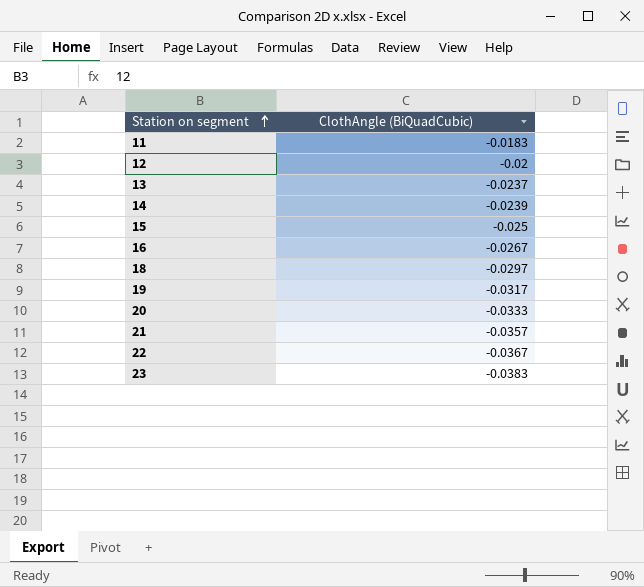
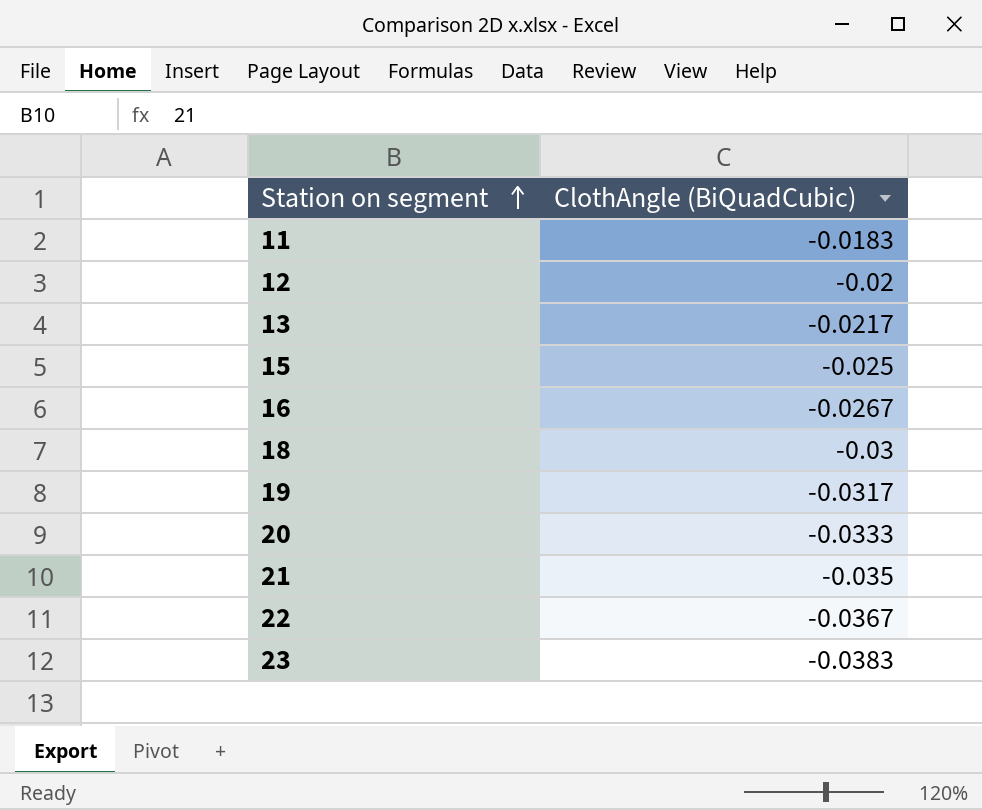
row 14: -0.0239 -> none
13 | ClothAngle (BiQuadCubic): -0.0237 -> -0.0217
18 | ClothAngle (BiQuadCubic): -0.0297 -> -0.03
21 | ClothAngle (BiQuadCubic): -0.0357 -> -0.035

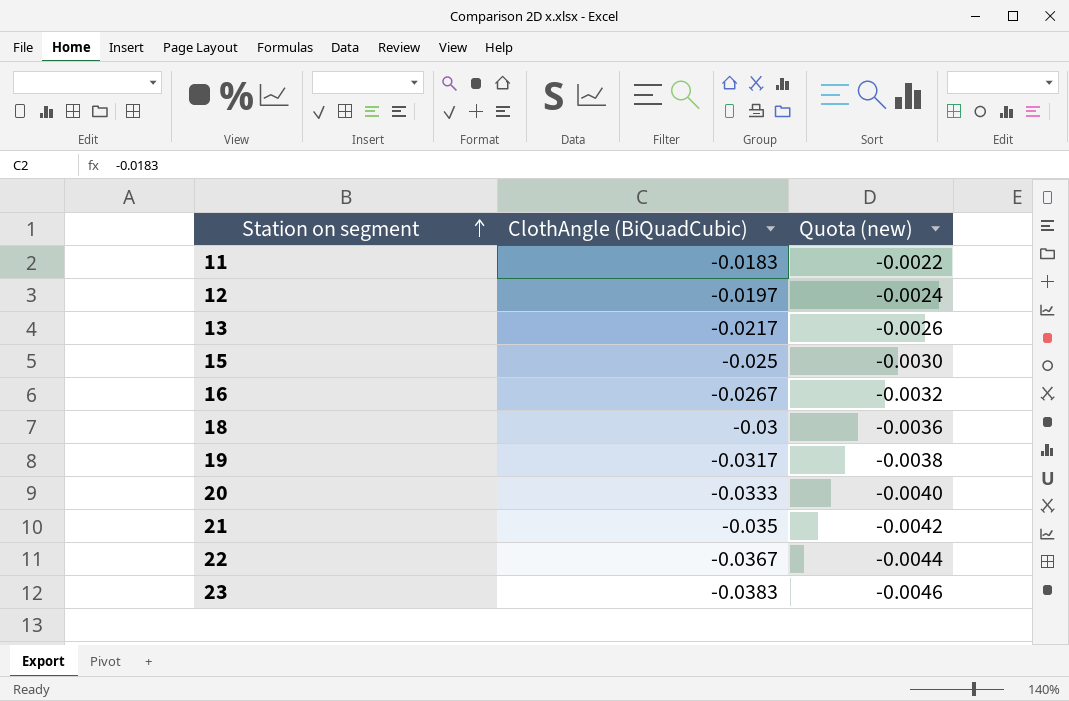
column Quota (new) | formula: none -> [ClothAngle (BiQuadCubic)] * 0.12
12 | ClothAngle (BiQuadCubic): -0.02 -> -0.0197

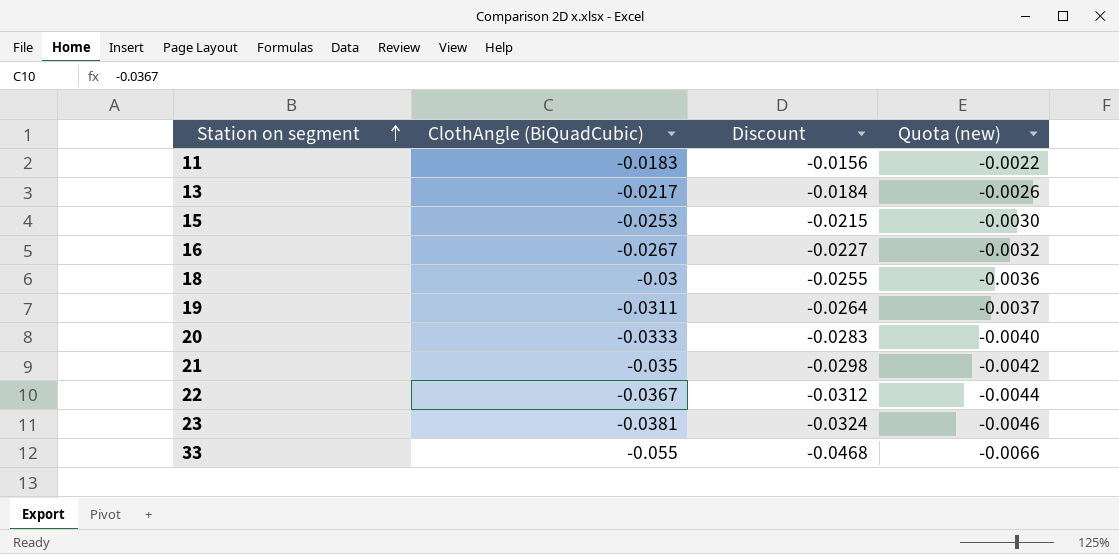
column Discount | formula: none -> [ClothAngle (BiQuadCubic)] * 0.85
row 12: -0.0197 | -0.0024 -> none
15 | ClothAngle (BiQuadCubic): -0.025 -> -0.0253
19 | ClothAngle (BiQuadCubic): -0.0317 -> -0.0311
19 | Quota (new): -0.0038 -> -0.0037
23 | ClothAngle (BiQuadCubic): -0.0383 -> -0.0381
row 33: none -> -0.055 | -0.0468 | -0.0066

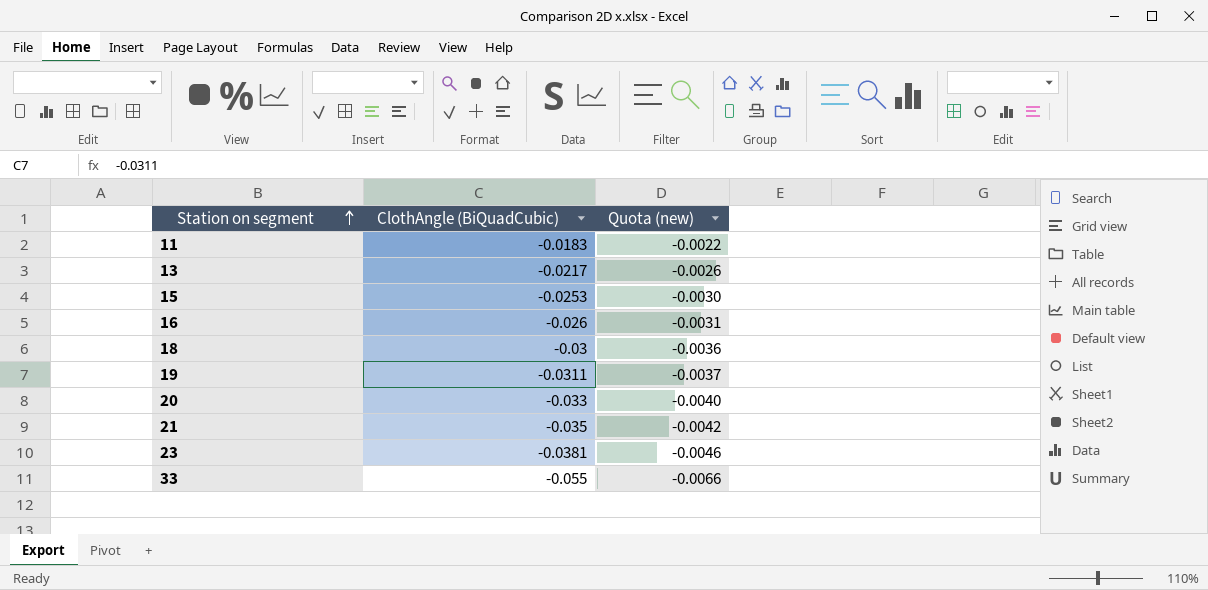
column Discount | formula: [ClothAngle (BiQuadCubic)] * 0.85 -> none
row 22: -0.0367 | -0.0312 | -0.0044 -> none
16 | ClothAngle (BiQuadCubic): -0.0267 -> -0.026
16 | Quota (new): -0.0032 -> -0.0031
20 | ClothAngle (BiQuadCubic): -0.0333 -> -0.033

